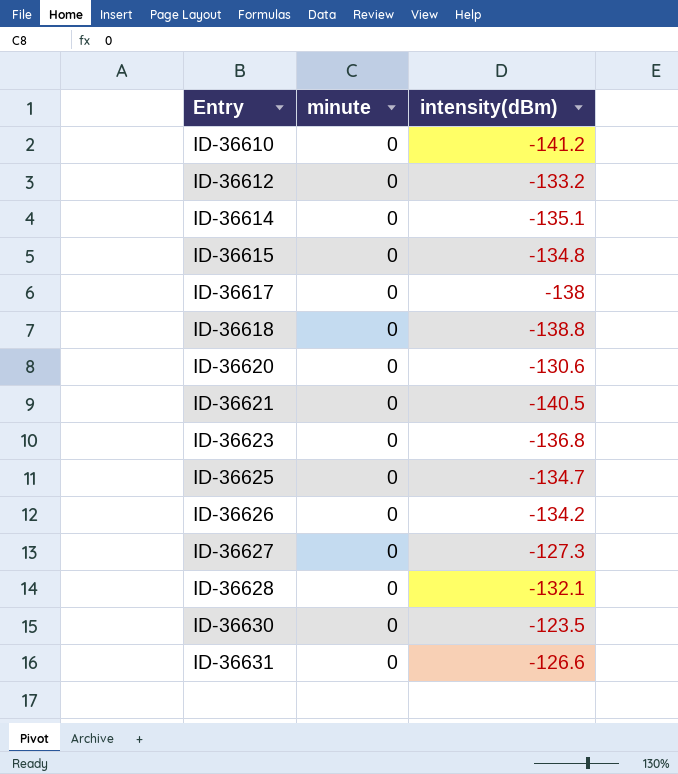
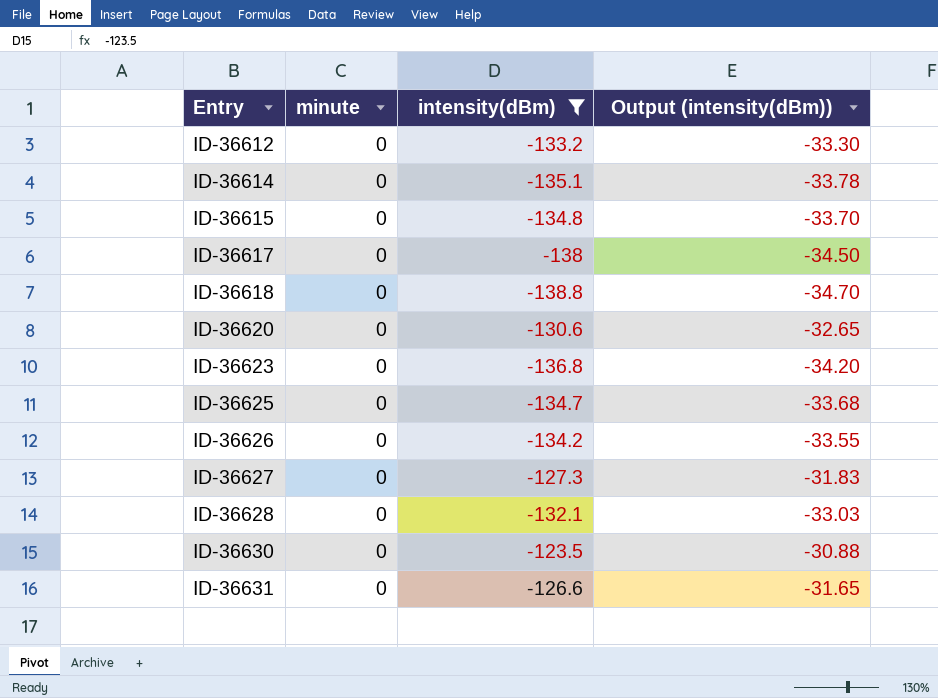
filter: none -> intensity(dBm) >= -138.8
column Output (intensity(dBm)) | formula: none -> [intensity(dBm)] * 0.25

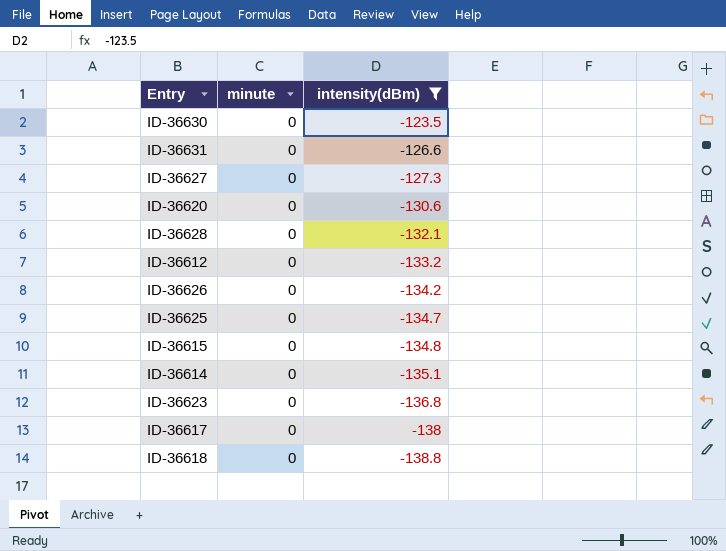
row order: Entry ascending -> intensity(dBm) descending
column Output (intensity(dBm)) | formula: [intensity(dBm)] * 0.25 -> none

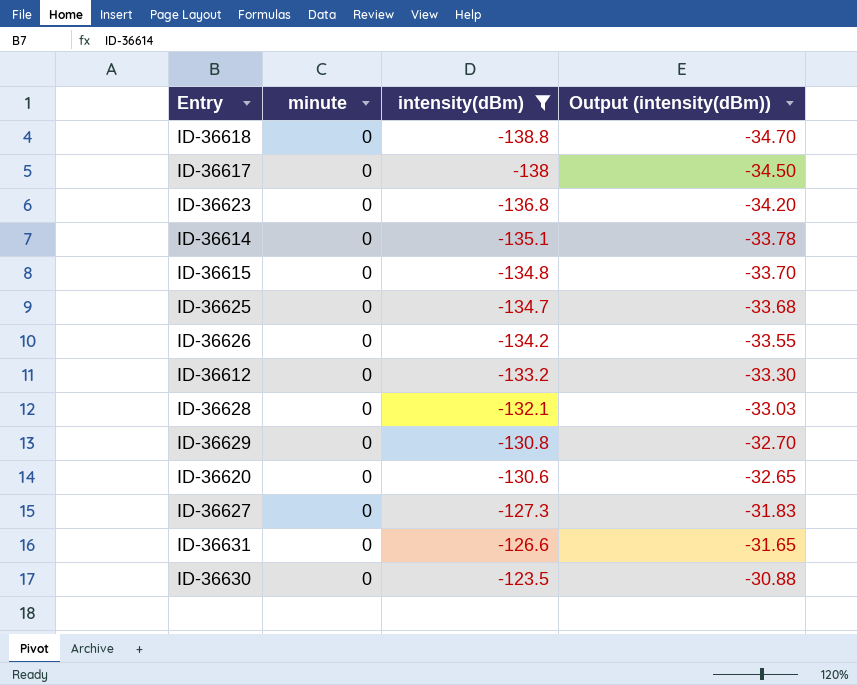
row order: intensity(dBm) descending -> intensity(dBm) ascending
column Output (intensity(dBm)) | formula: none -> [intensity(dBm)] * 0.25
row ID-36629: none -> 0 | -130.8 | -32.70

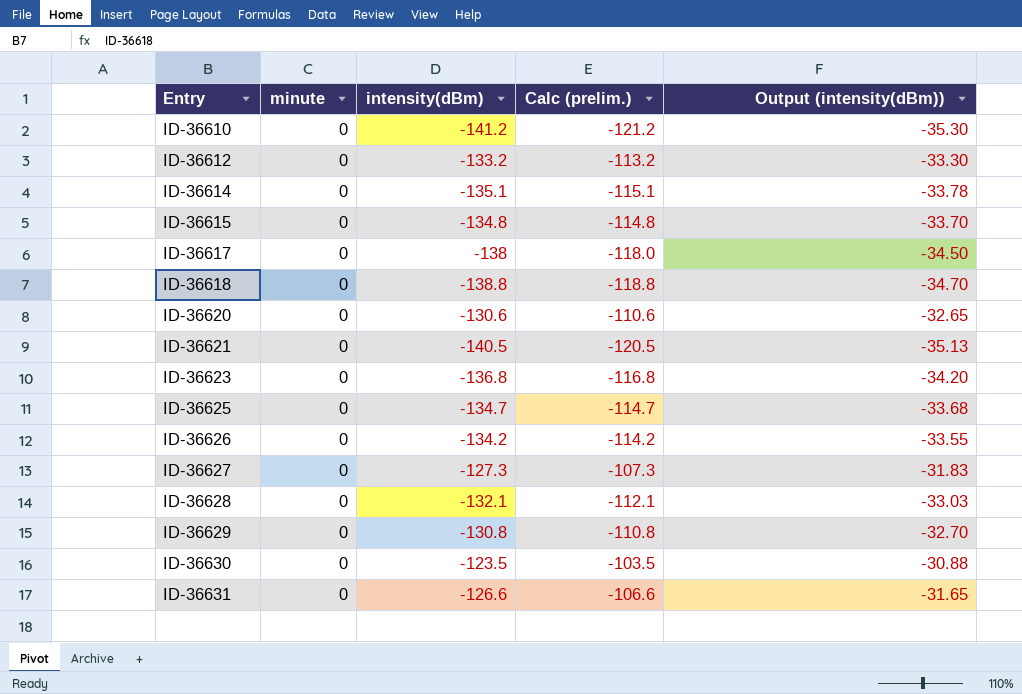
filter: intensity(dBm) >= -138.8 -> none
row order: intensity(dBm) ascending -> Entry ascending
column Calc (prelim.) | formula: none -> [intensity(dBm)] + 20

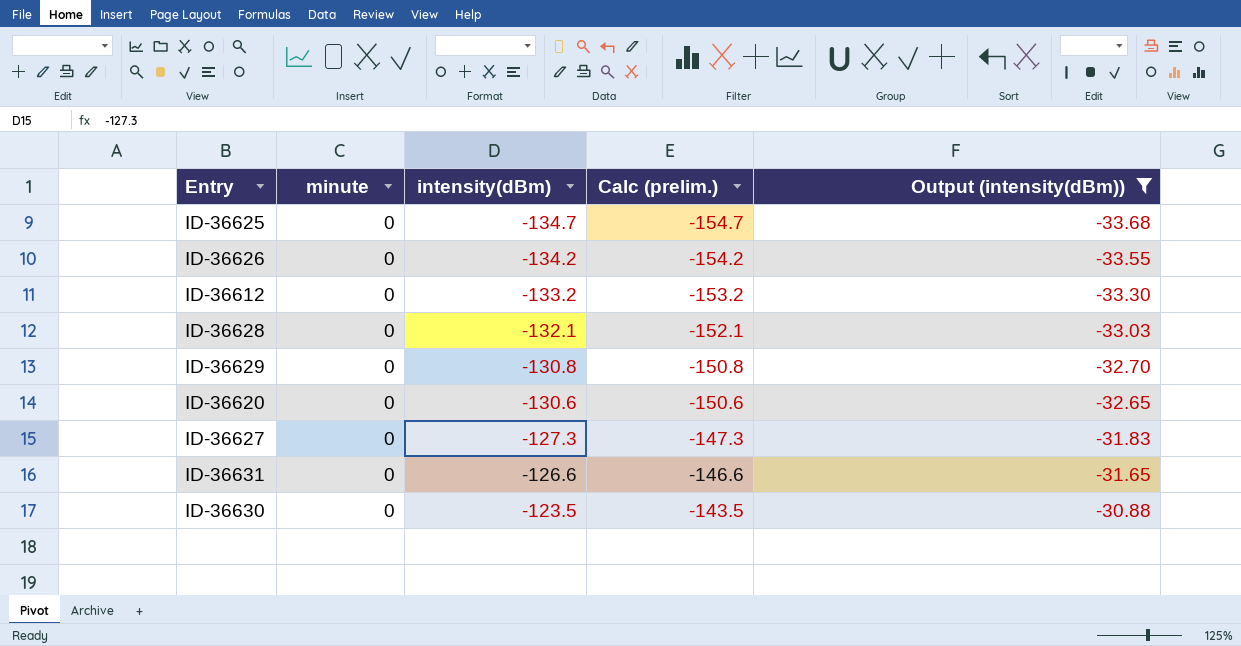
filter: none -> Output (intensity(dBm)) >= -33.68
row order: Entry ascending -> intensity(dBm) ascending
column Calc (prelim.) | formula: [intensity(dBm)] + 20 -> [intensity(dBm)] - 20

